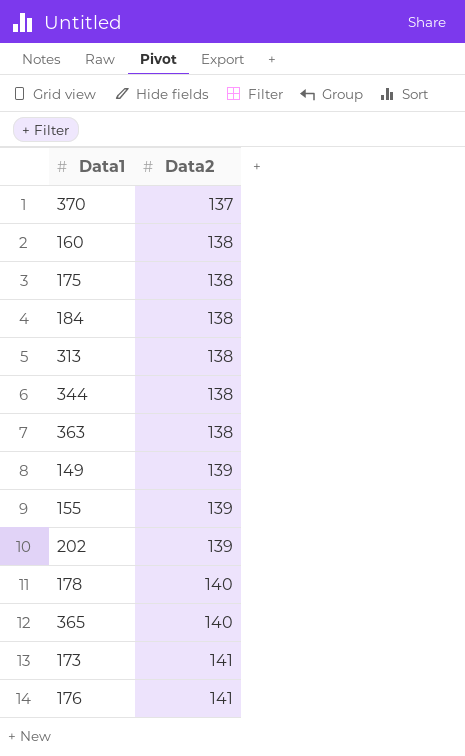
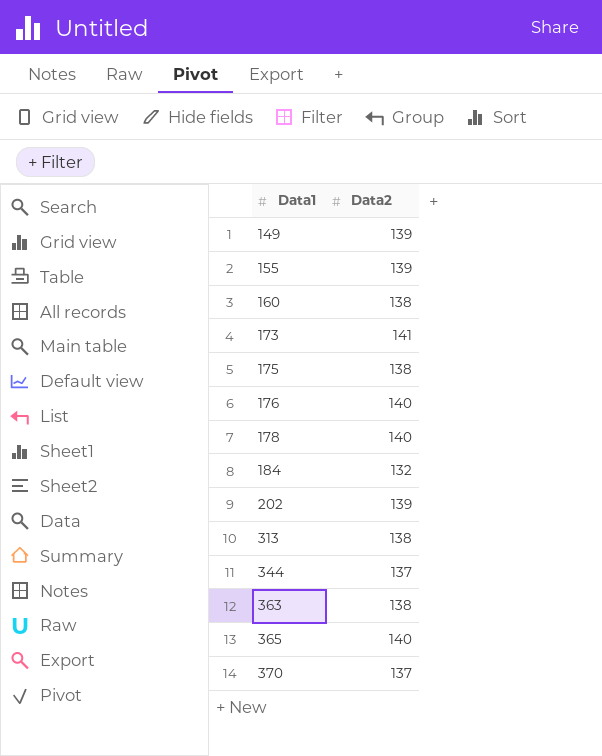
row order: Data2 ascending -> Data1 ascending
176 | Data2: 141 -> 140
184 | Data2: 138 -> 132
344 | Data2: 138 -> 137

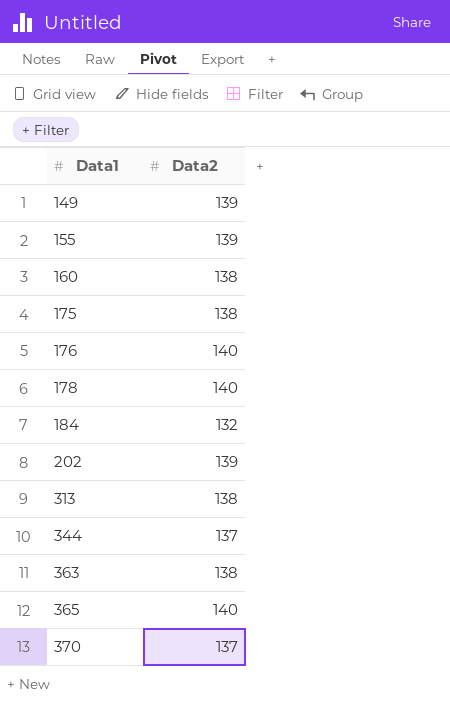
row 173: 141 -> none

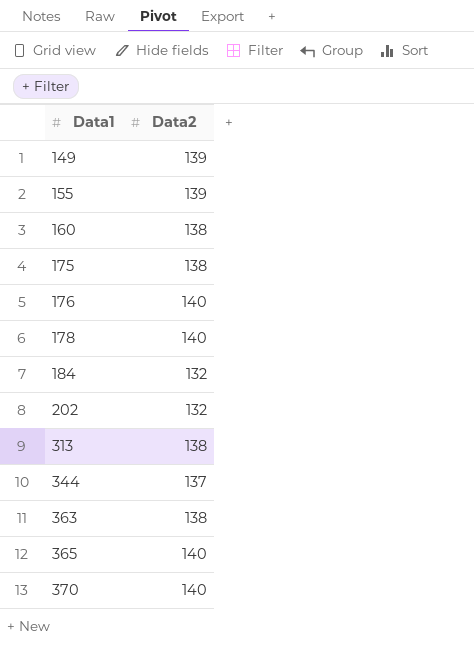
202 | Data2: 139 -> 132
370 | Data2: 137 -> 140

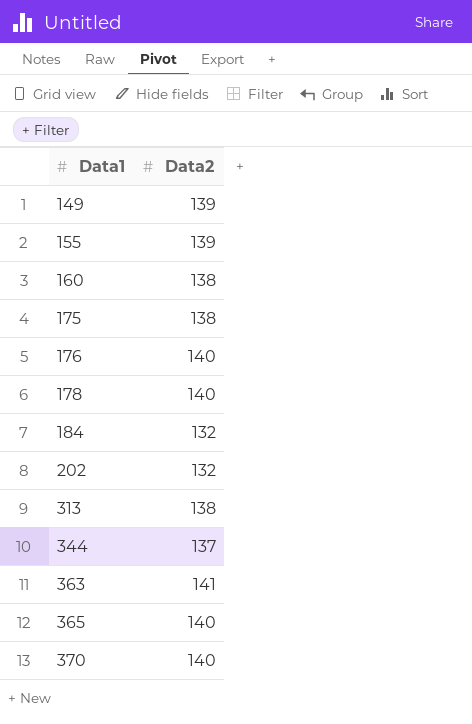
363 | Data2: 138 -> 141

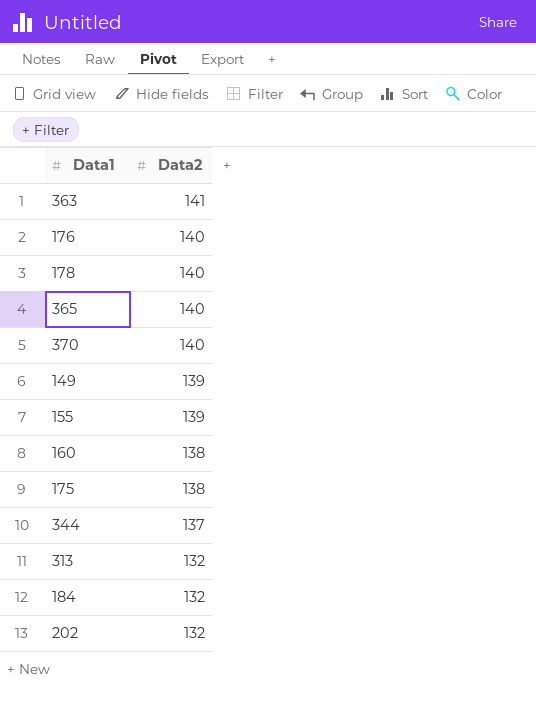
row order: Data1 ascending -> Data2 descending
313 | Data2: 138 -> 132

